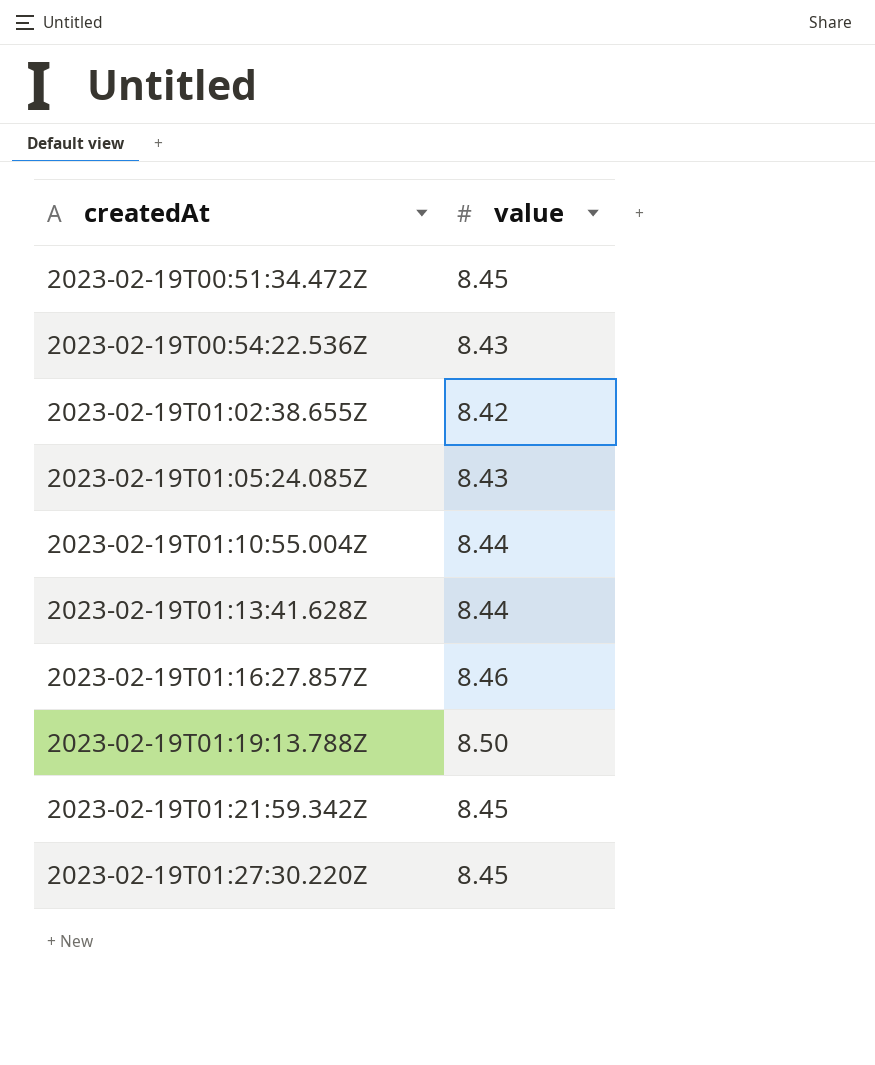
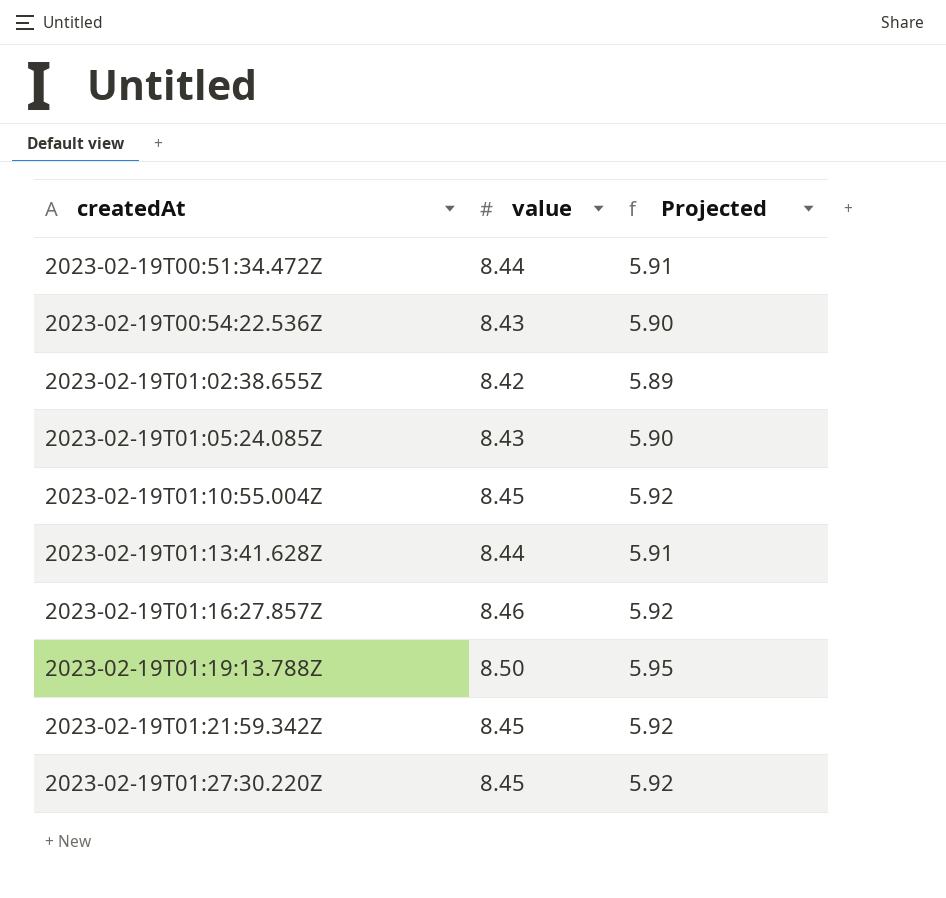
column Projected | formula: none -> [value] * 0.7
2023-02-19T00:51:34.472Z | value: 8.45 -> 8.44
2023-02-19T01:10:55.004Z | value: 8.44 -> 8.45

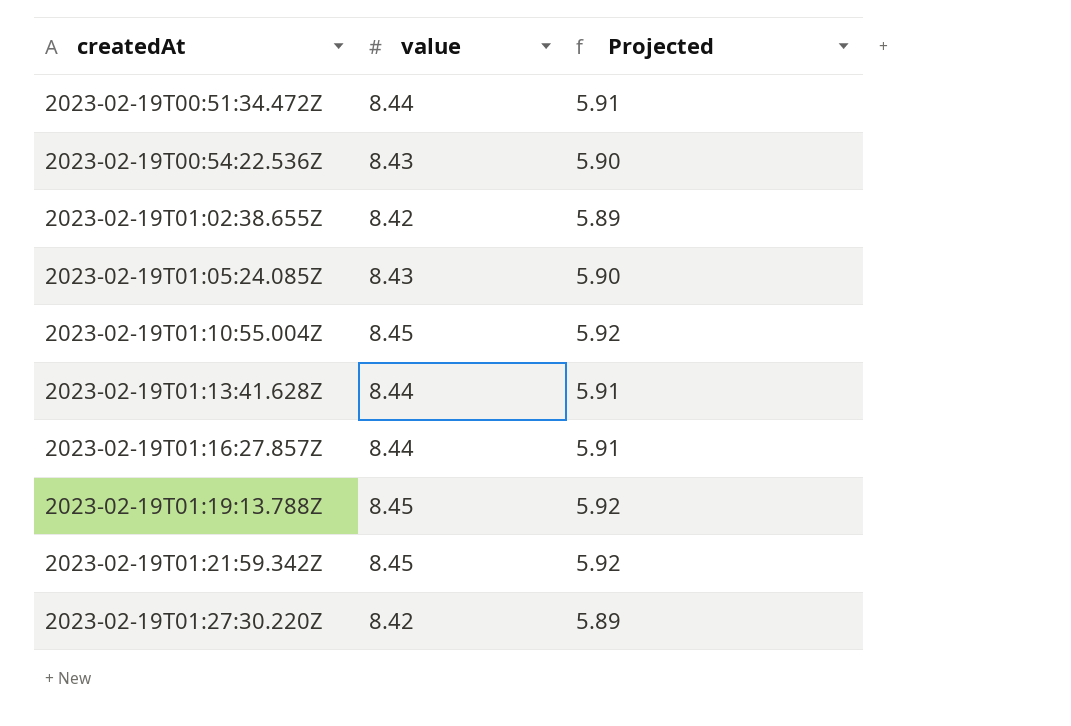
2023-02-19T01:16:27.857Z | value: 8.46 -> 8.44
2023-02-19T01:16:27.857Z | Projected: 5.92 -> 5.91
2023-02-19T01:19:13.788Z | value: 8.50 -> 8.45
2023-02-19T01:19:13.788Z | Projected: 5.95 -> 5.92
2023-02-19T01:27:30.220Z | value: 8.45 -> 8.42
2023-02-19T01:27:30.220Z | Projected: 5.92 -> 5.89

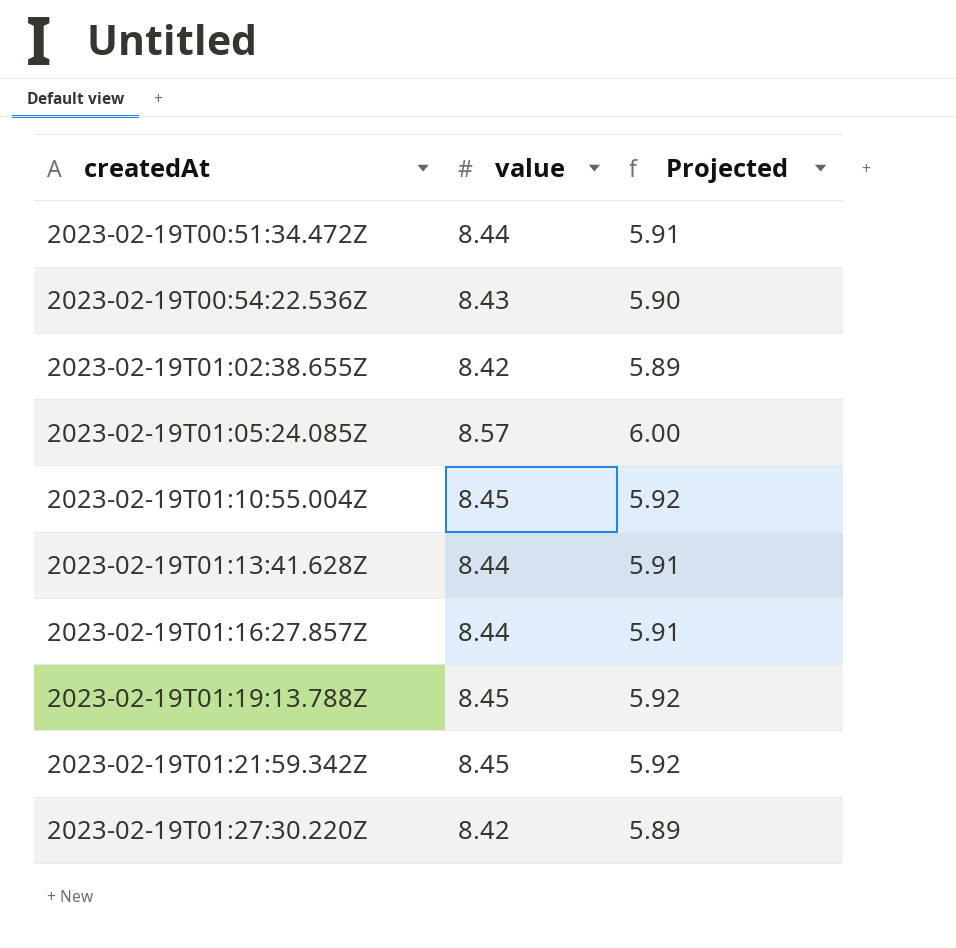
2023-02-19T01:05:24.085Z | value: 8.43 -> 8.57
2023-02-19T01:05:24.085Z | Projected: 5.90 -> 6.00

